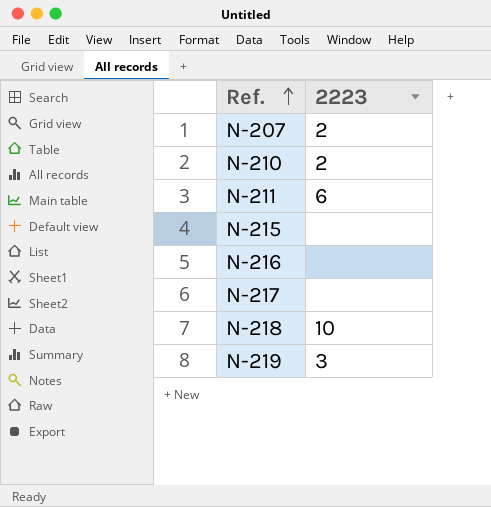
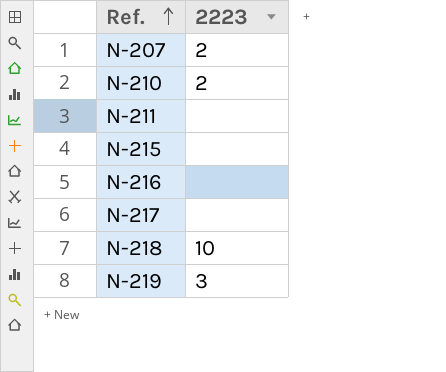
N-211 | 2223: 6 -> none

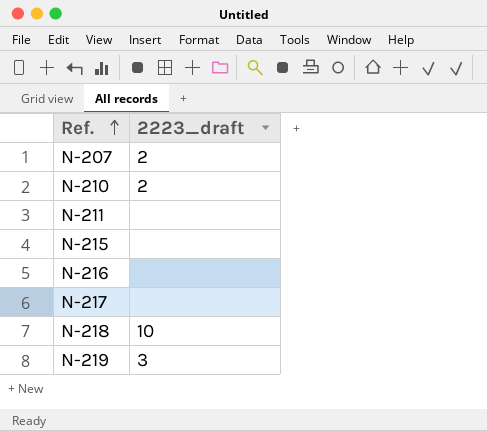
column name: 2223 -> 2223_draft

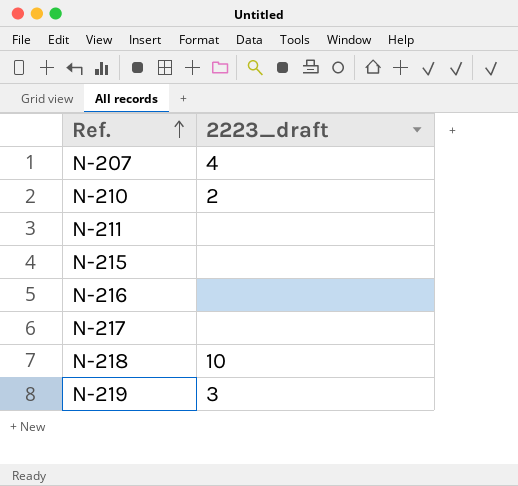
N-207 | 2223_draft: 2 -> 4

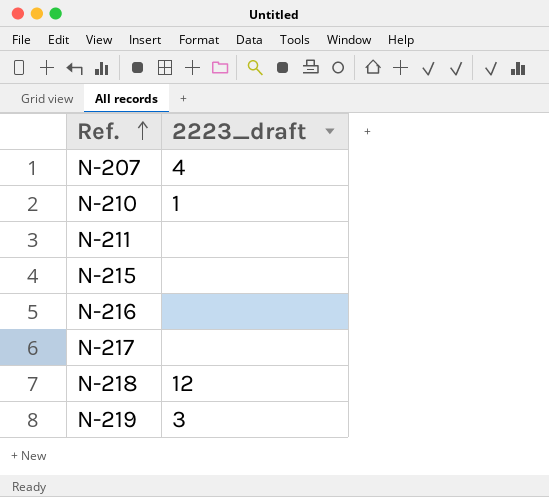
N-210 | 2223_draft: 2 -> 1
N-218 | 2223_draft: 10 -> 12

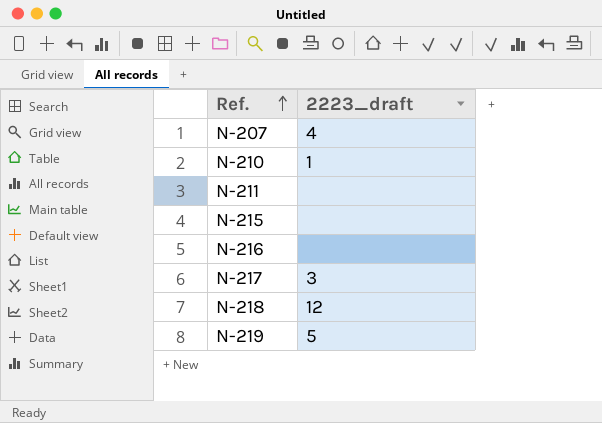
N-217 | 2223_draft: none -> 3
N-219 | 2223_draft: 3 -> 5

